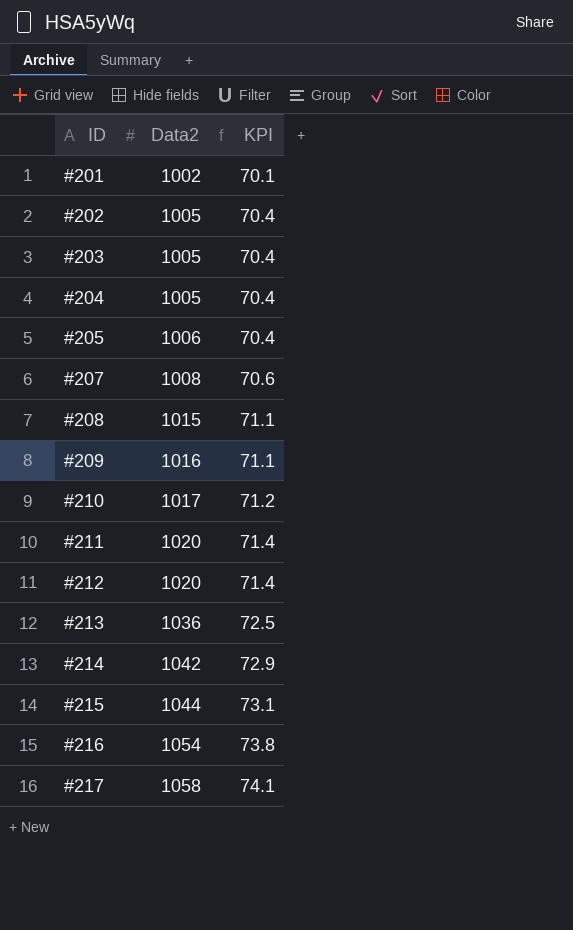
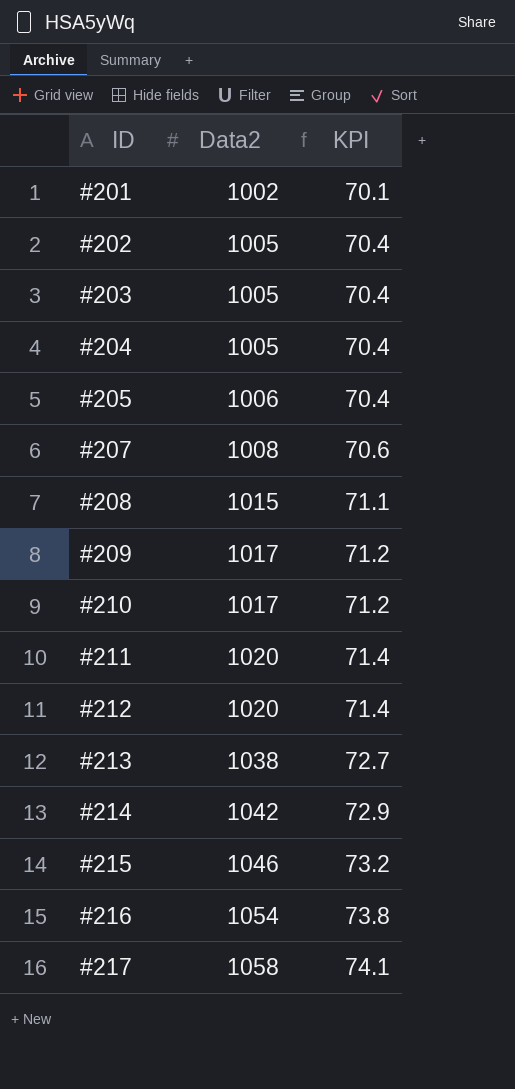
#209 | Data2: 1016 -> 1017
#209 | KPI: 71.1 -> 71.2
#213 | Data2: 1036 -> 1038
#213 | KPI: 72.5 -> 72.7
#215 | Data2: 1044 -> 1046
#215 | KPI: 73.1 -> 73.2

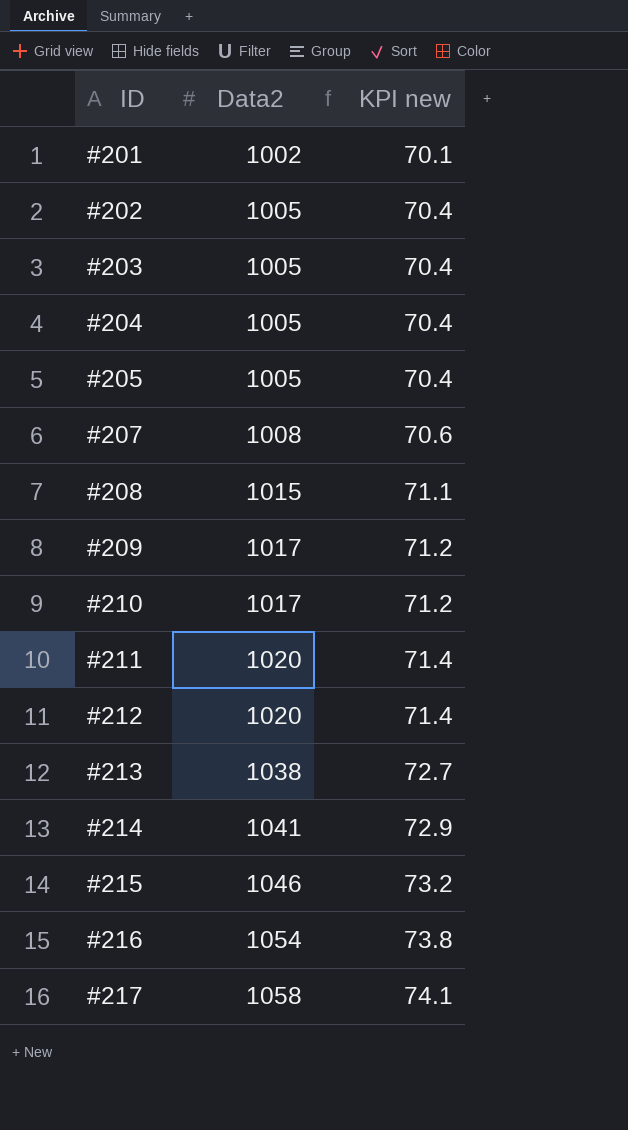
column name: KPI -> KPI new
#205 | Data2: 1006 -> 1005
#214 | Data2: 1042 -> 1041

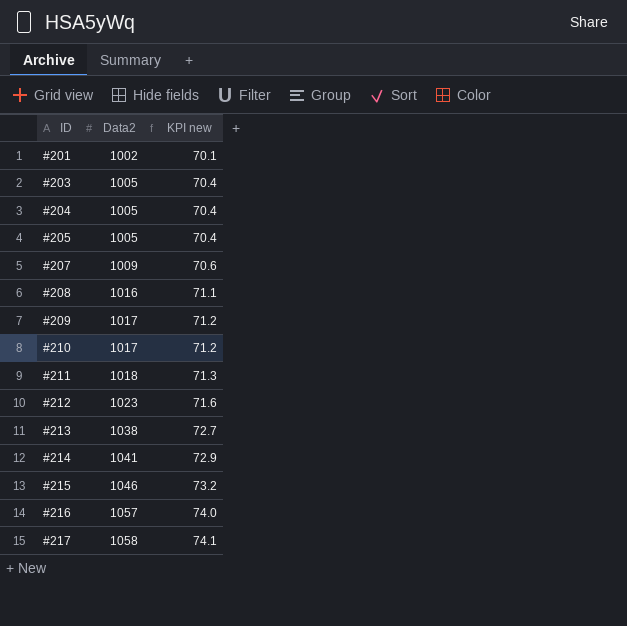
row #202: 1005 | 70.4 -> none
#207 | Data2: 1008 -> 1009
#208 | Data2: 1015 -> 1016
#211 | Data2: 1020 -> 1018
#211 | KPI new: 71.4 -> 71.3
#212 | Data2: 1020 -> 1023
#212 | KPI new: 71.4 -> 71.6
#216 | Data2: 1054 -> 1057
#216 | KPI new: 73.8 -> 74.0

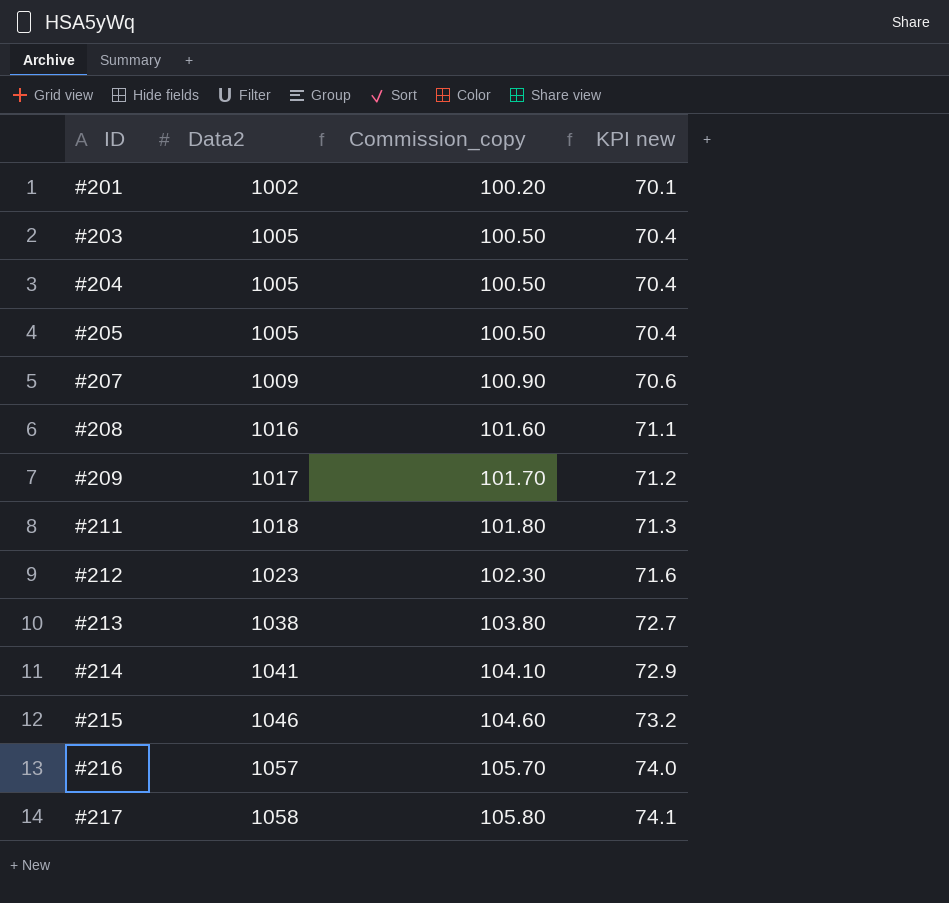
column Commission_copy | formula: none -> [Data2] * 0.1
row #210: 1017 | 71.2 -> none

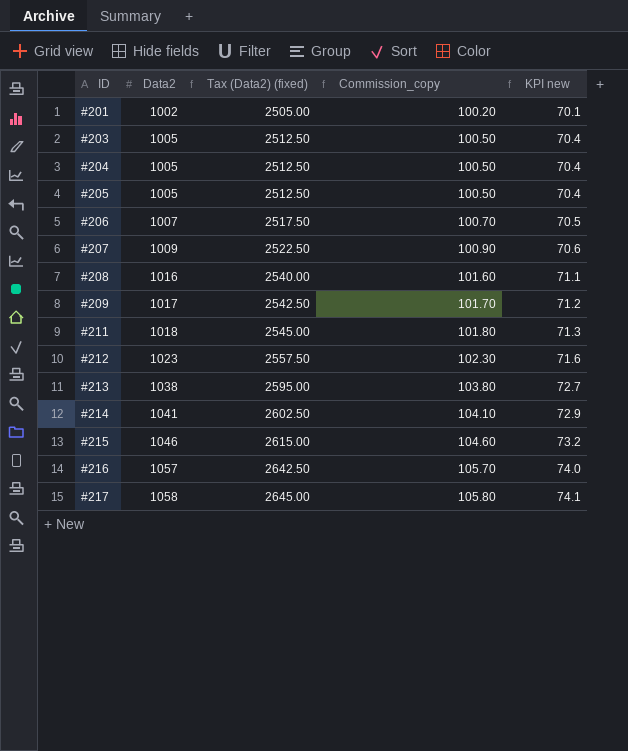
column Tax (Data2) (fixed) | formula: none -> [Data2] * 2.5
row #206: none -> 1007 | 2517.50 | 100.70 | 70.5

